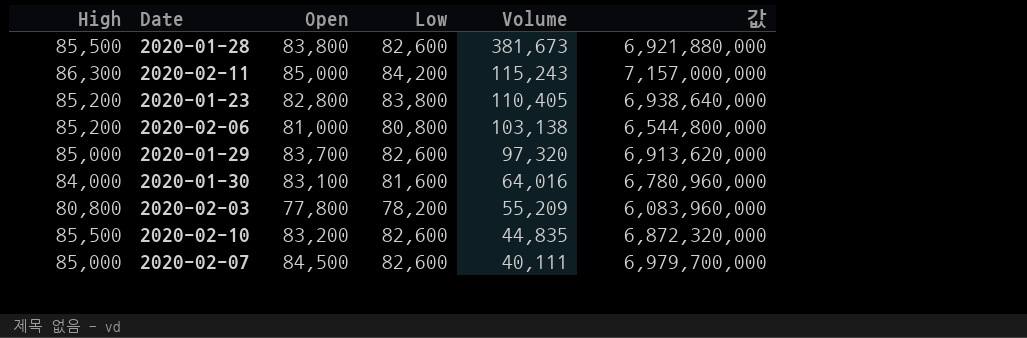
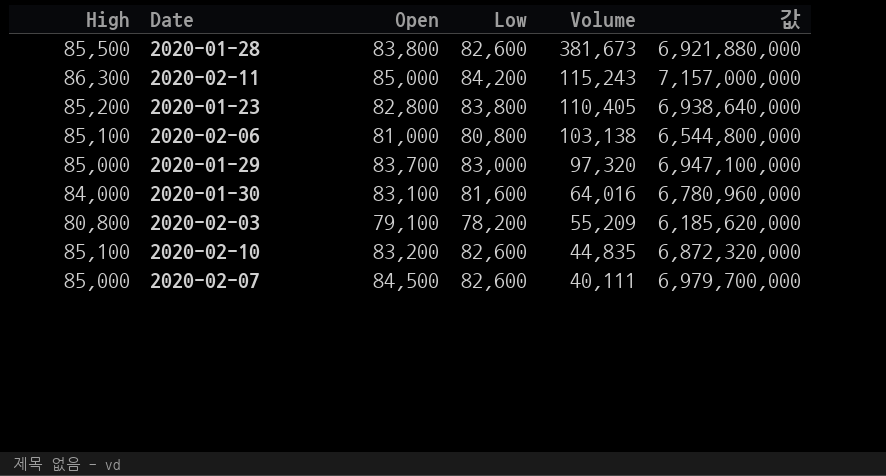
2020-02-06 | High: 85,200 -> 85,100
2020-01-29 | Low: 82,600 -> 83,000
2020-01-29 | 값: 6,913,620,000 -> 6,947,100,000
2020-02-03 | Open: 77,800 -> 79,100
2020-02-03 | 값: 6,083,960,000 -> 6,185,620,000
2020-02-10 | High: 85,500 -> 85,100

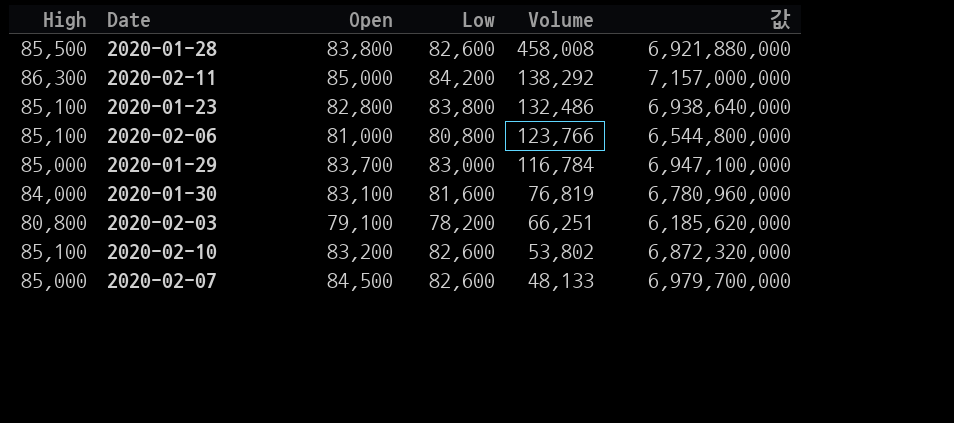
2020-01-28 | Volume: 381,673 -> 458,008
2020-02-11 | Volume: 115,243 -> 138,292
2020-01-23 | High: 85,200 -> 85,100
2020-01-23 | Volume: 110,405 -> 132,486
2020-02-06 | Volume: 103,138 -> 123,766
2020-01-29 | Volume: 97,320 -> 116,784
2020-01-30 | Volume: 64,016 -> 76,819
2020-02-03 | Volume: 55,209 -> 66,251
2020-02-10 | Volume: 44,835 -> 53,802
2020-02-07 | Volume: 40,111 -> 48,133

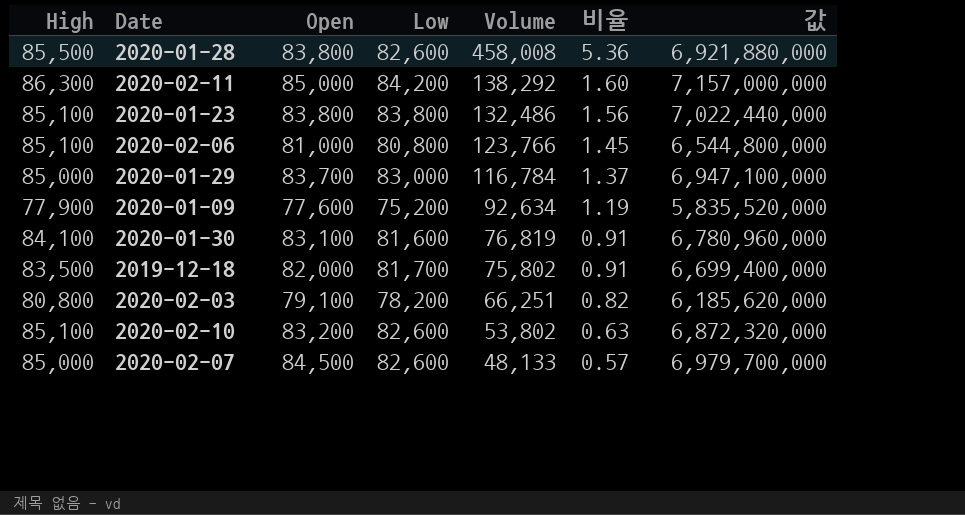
column 비율 | formula: none -> [Volume] / [High]
2020-01-23 | Open: 82,800 -> 83,800
2020-01-23 | 값: 6,938,640,000 -> 7,022,440,000
row 2020-01-09: none -> 77,900 | 77,600 | 75,200 | 92,634 | 1.19 | 5,835,520,000
2020-01-30 | High: 84,000 -> 84,100
row 2019-12-18: none -> 83,500 | 82,000 | 81,700 | 75,802 | 0.91 | 6,699,400,000

